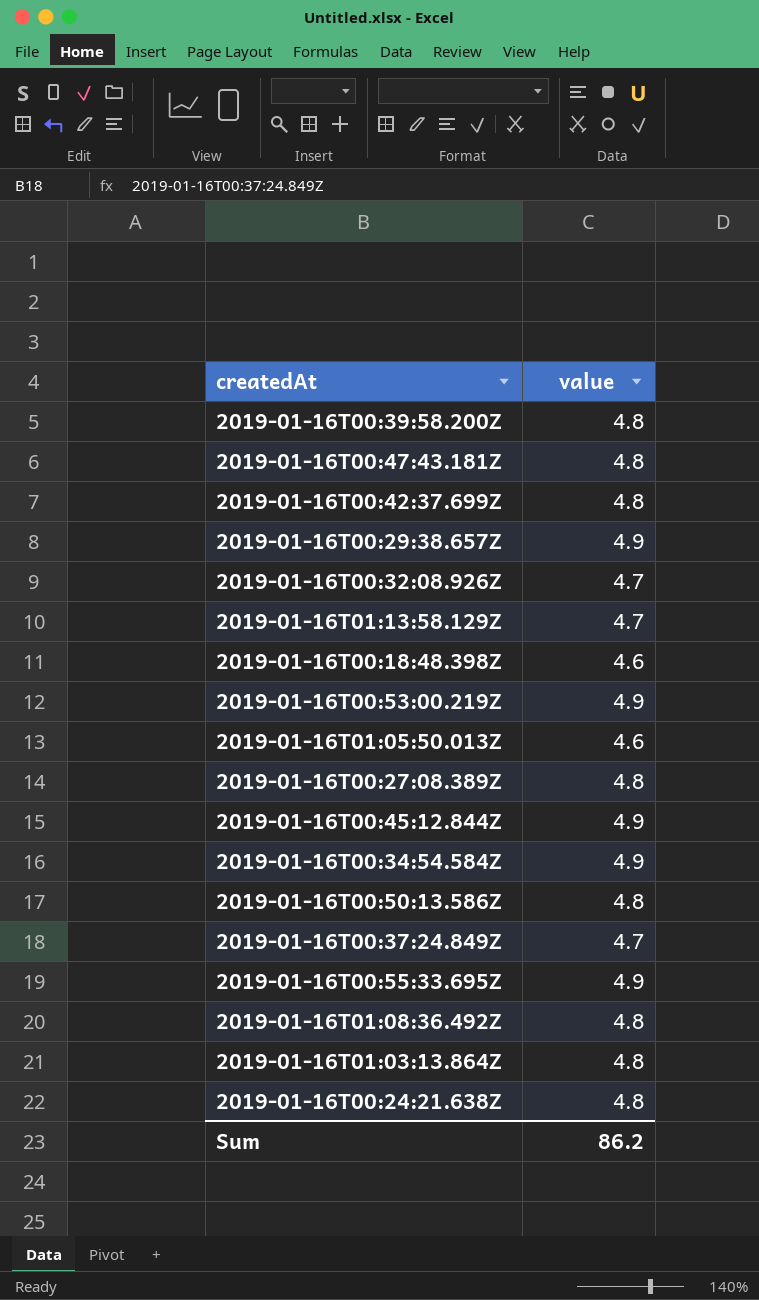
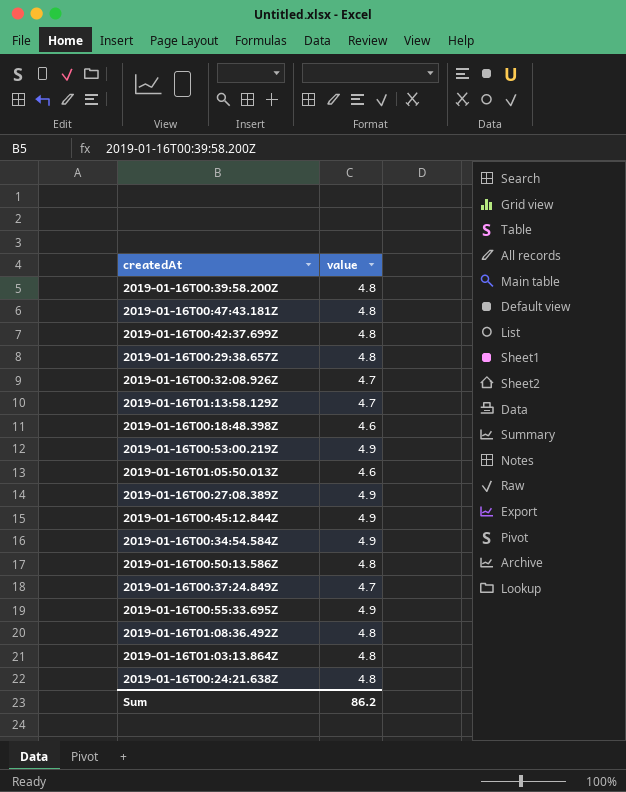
2019-01-16T00:29:38.657Z | value: 4.9 -> 4.8
2019-01-16T00:27:08.389Z | value: 4.8 -> 4.9

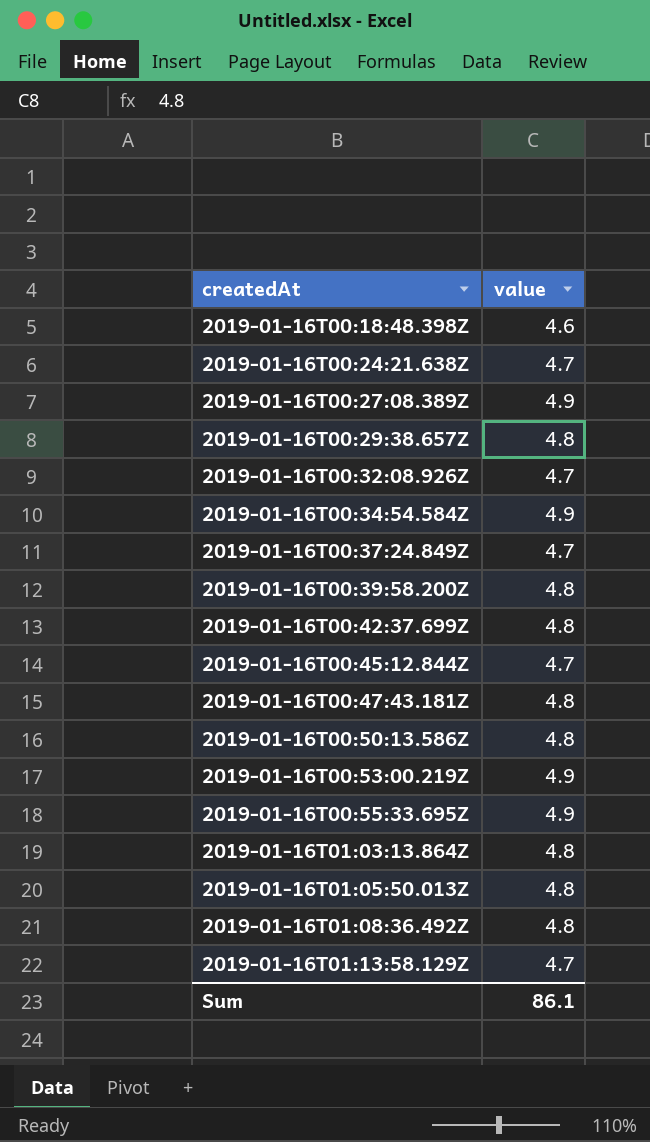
row order: none -> createdAt ascending
2019-01-16T00:24:21.638Z | value: 4.8 -> 4.7
2019-01-16T00:45:12.844Z | value: 4.9 -> 4.7
2019-01-16T01:05:50.013Z | value: 4.6 -> 4.8
Sum | value: 86.2 -> 86.1

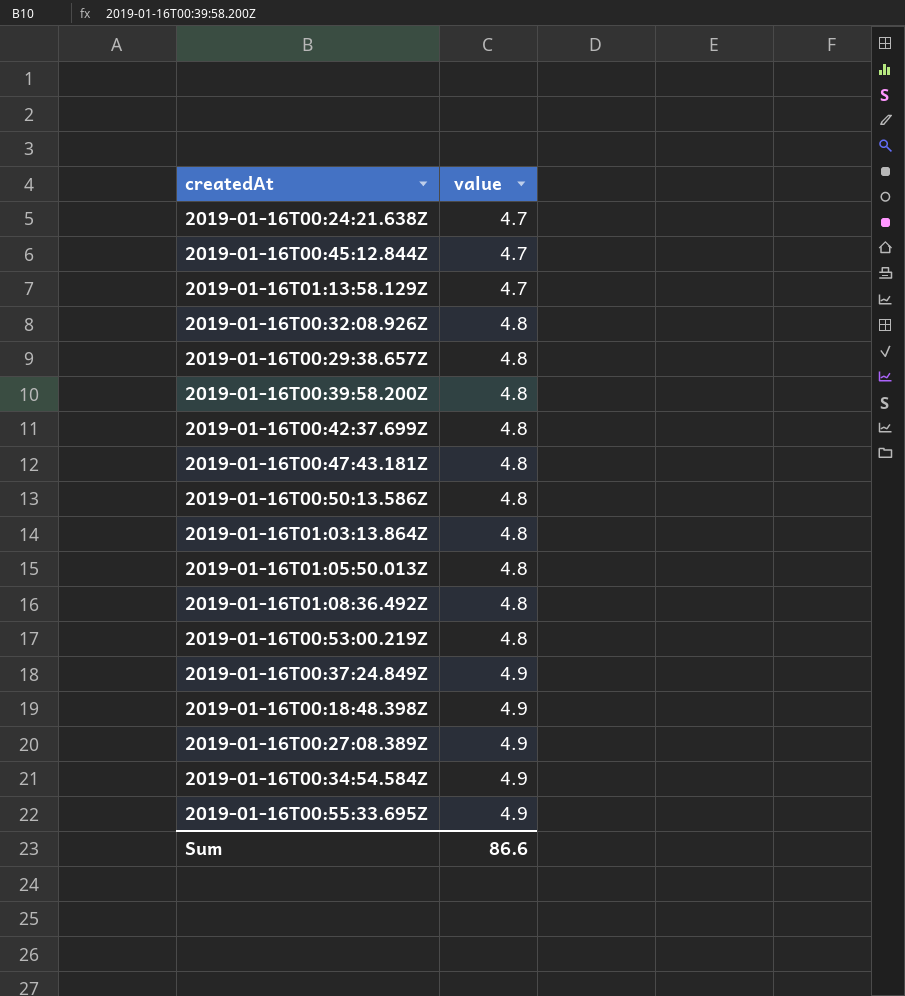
row order: createdAt ascending -> value ascending
2019-01-16T00:32:08.926Z | value: 4.7 -> 4.8
2019-01-16T00:53:00.219Z | value: 4.9 -> 4.8
2019-01-16T00:37:24.849Z | value: 4.7 -> 4.9
2019-01-16T00:18:48.398Z | value: 4.6 -> 4.9
Sum | value: 86.1 -> 86.6

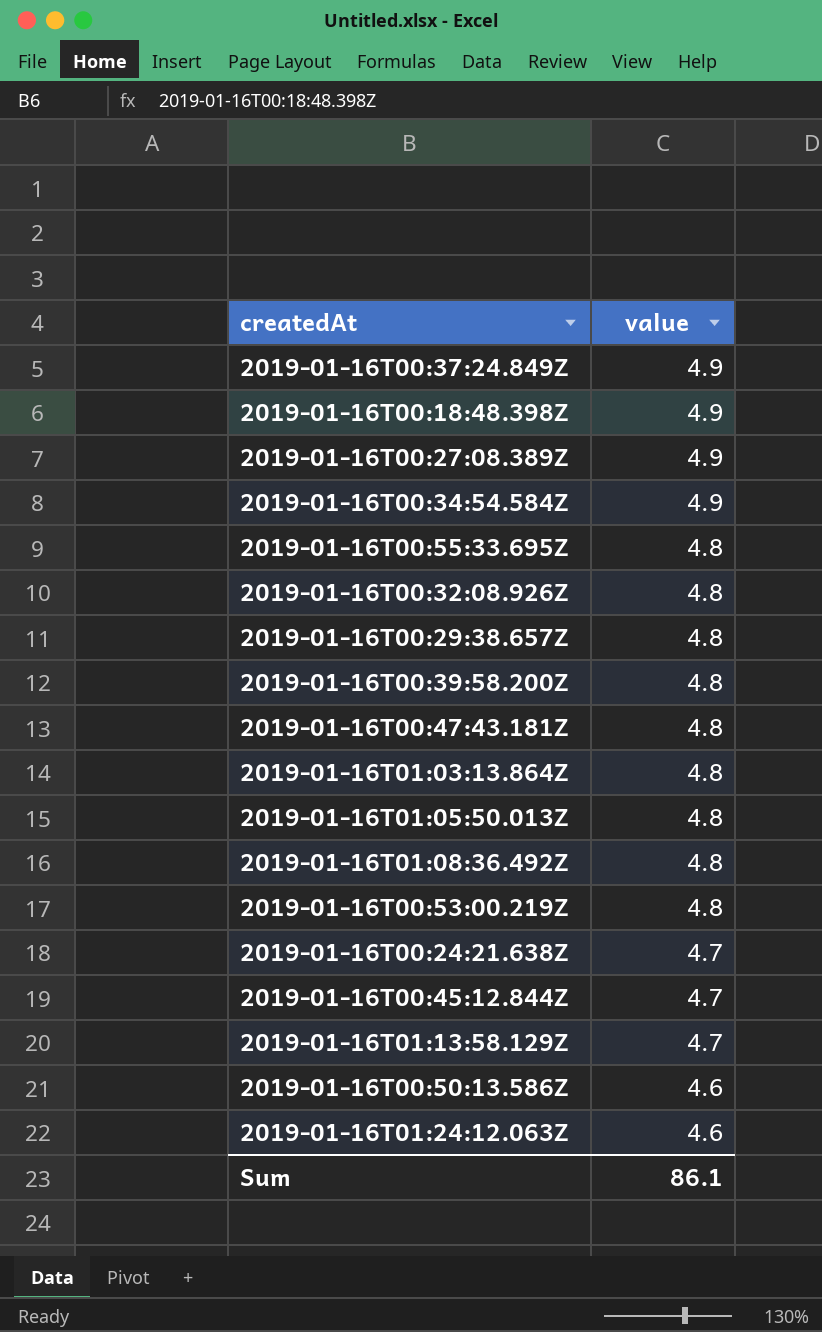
row order: value ascending -> value descending
row 2019-01-16T00:42:37.699Z: 4.8 -> none
2019-01-16T00:55:33.695Z | value: 4.9 -> 4.8
2019-01-16T00:50:13.586Z | value: 4.8 -> 4.6
row 2019-01-16T01:24:12.063Z: none -> 4.6
Sum | value: 86.6 -> 86.1

